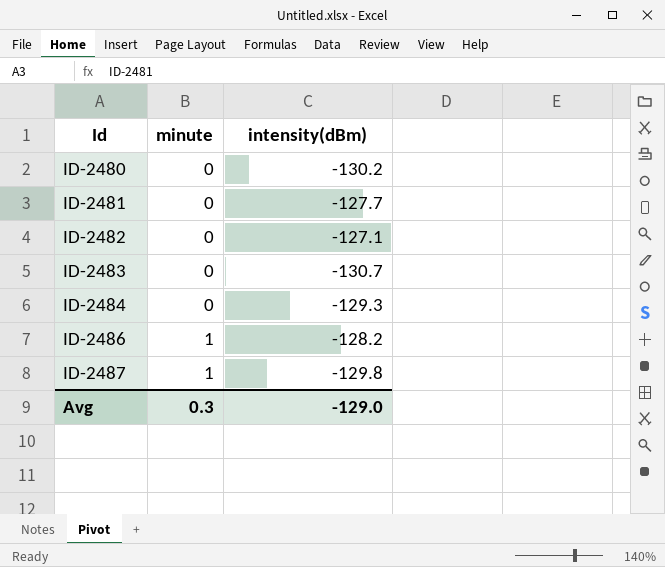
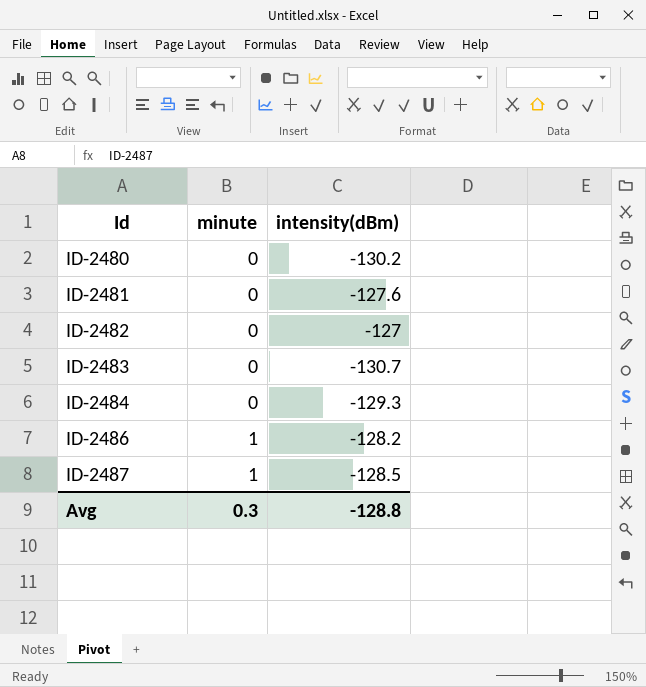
ID-2481 | intensity(dBm): -127.7 -> -127.6
ID-2482 | intensity(dBm): -127.1 -> -127
ID-2487 | intensity(dBm): -129.8 -> -128.5
Avg | intensity(dBm): -129.0 -> -128.8

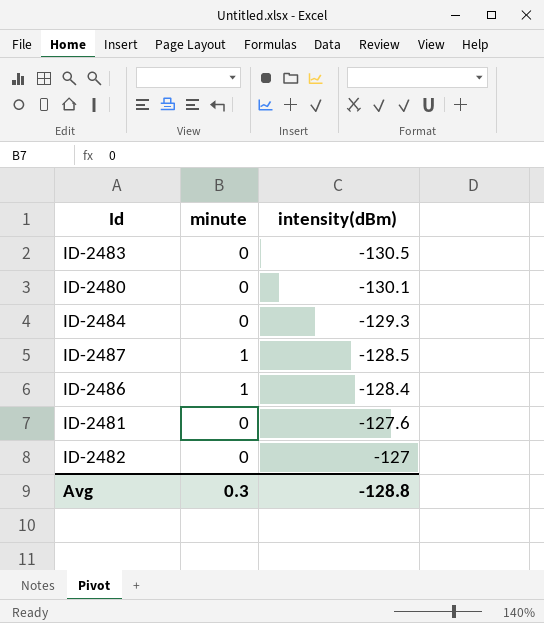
row order: Id ascending -> intensity(dBm) ascending
ID-2483 | intensity(dBm): -130.7 -> -130.5
ID-2480 | intensity(dBm): -130.2 -> -130.1
ID-2486 | intensity(dBm): -128.2 -> -128.4

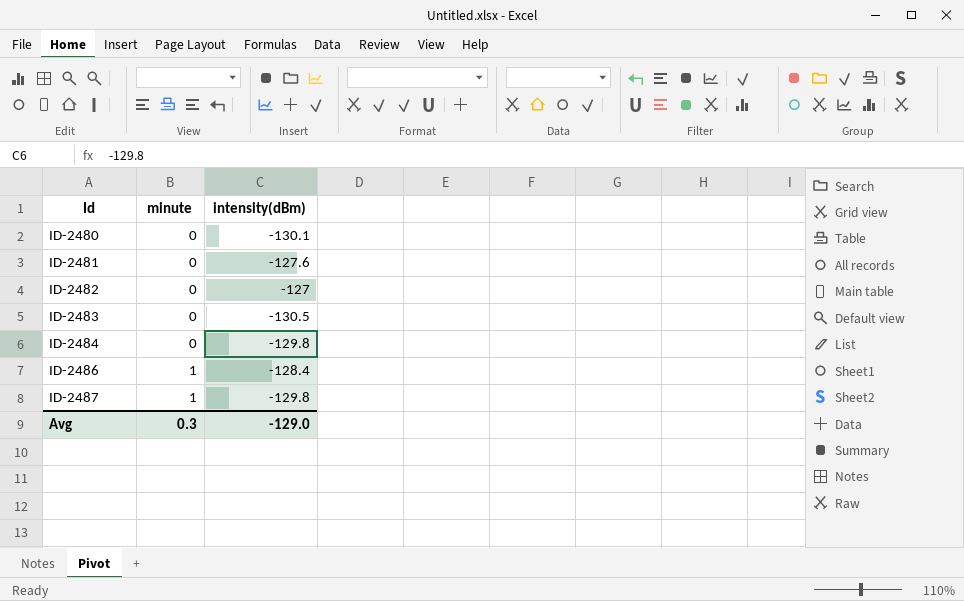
row order: intensity(dBm) ascending -> Id ascending
ID-2484 | intensity(dBm): -129.3 -> -129.8
ID-2487 | intensity(dBm): -128.5 -> -129.8
Avg | intensity(dBm): -128.8 -> -129.0

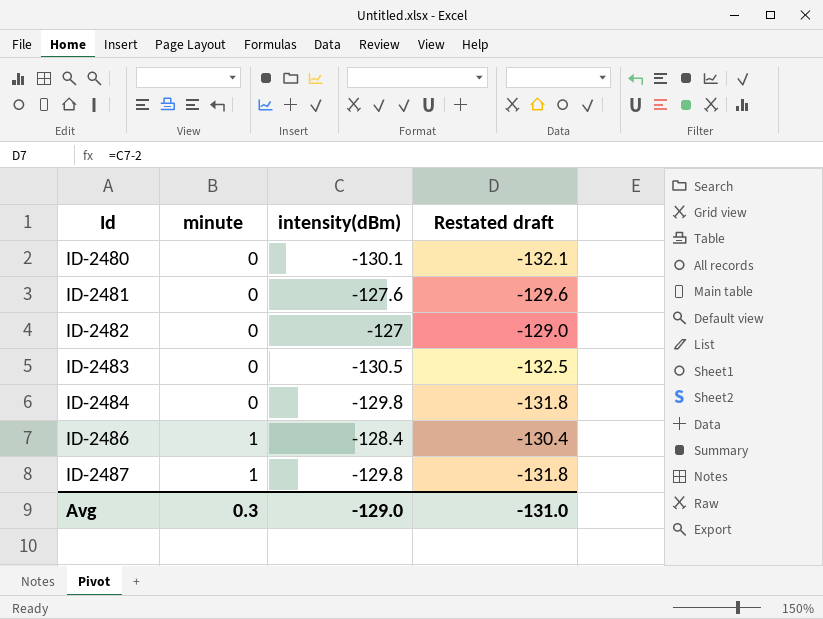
column Restated draft | formula: none -> [intensity(dBm)] - 2

